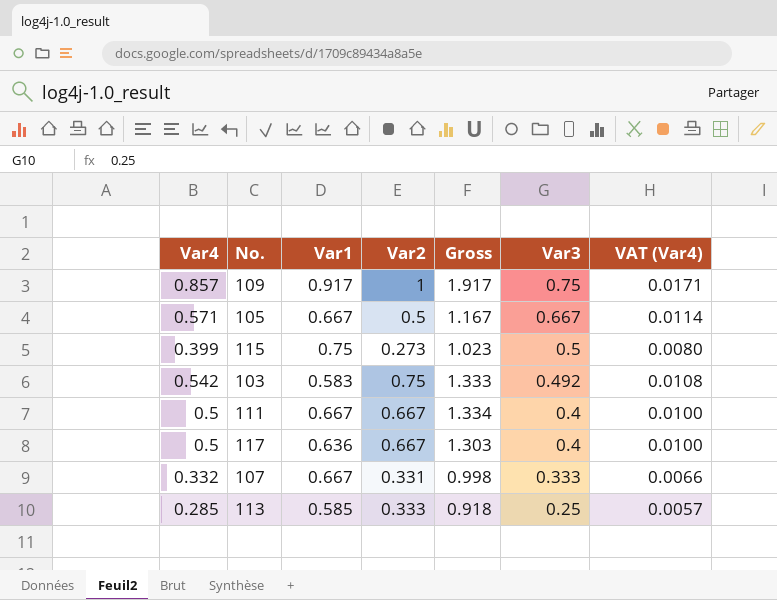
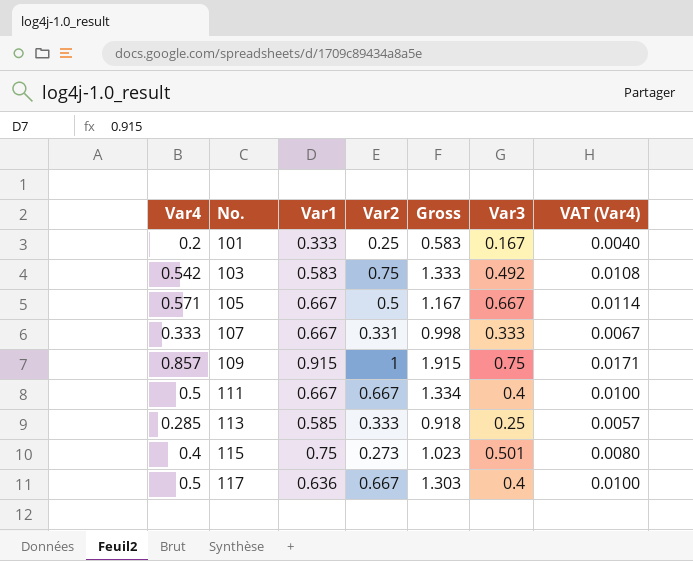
row order: Var3 descending -> No. ascending
row 101: none -> 0.2 | 0.333 | 0.25 | 0.583 | 0.167 | 0.0040
107 | Var4: 0.332 -> 0.333
107 | VAT (Var4): 0.0066 -> 0.0067
109 | Var1: 0.917 -> 0.915
109 | Gross: 1.917 -> 1.915
115 | Var4: 0.399 -> 0.4
115 | Var3: 0.5 -> 0.501

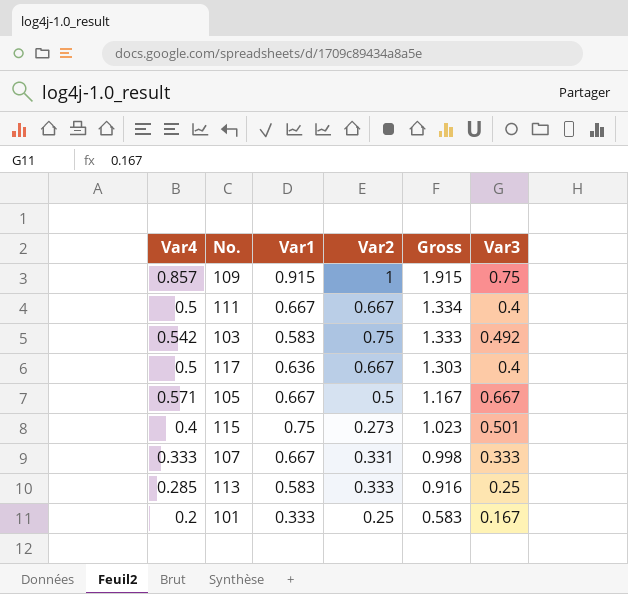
row order: No. ascending -> Gross descending
column VAT (Var4) | formula: [Var4] * 0.02 -> none
113 | Var1: 0.585 -> 0.583
113 | Gross: 0.918 -> 0.916

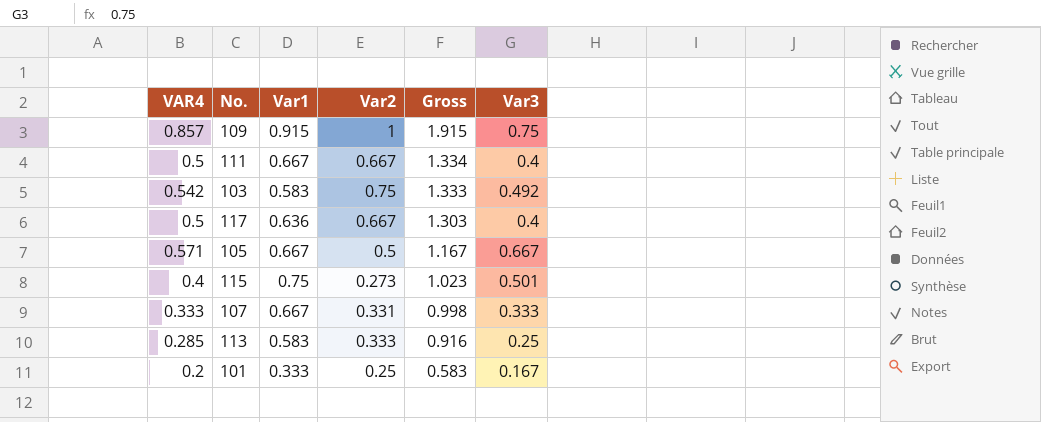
column name: Var4 -> VAR4

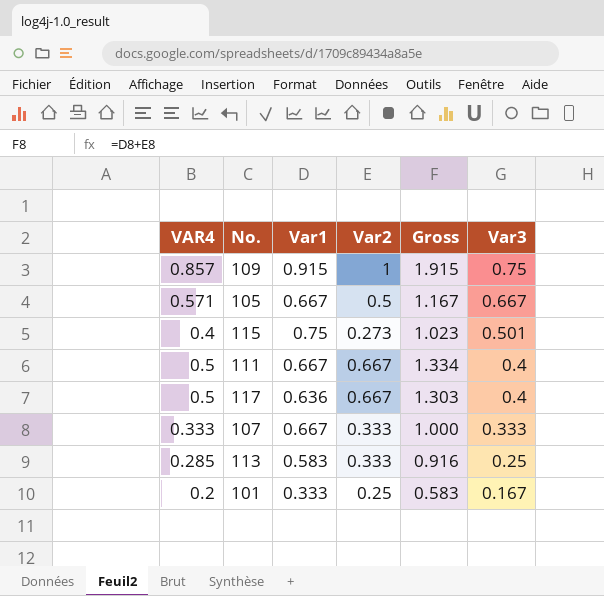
row order: Gross descending -> Var3 descending
row 103: 0.542 | 0.583 | 0.75 | 1.333 | 0.492 -> none
107 | Var2: 0.331 -> 0.333
107 | Gross: 0.998 -> 1.000

